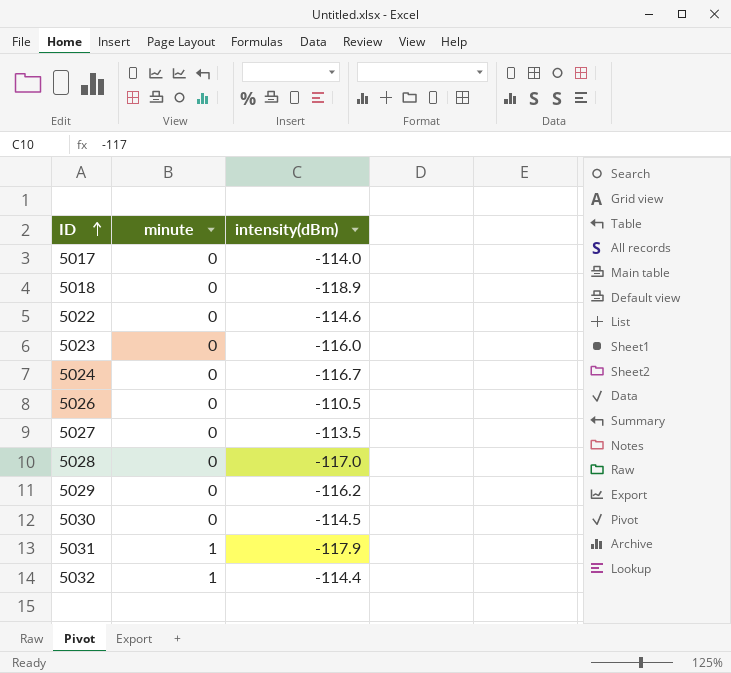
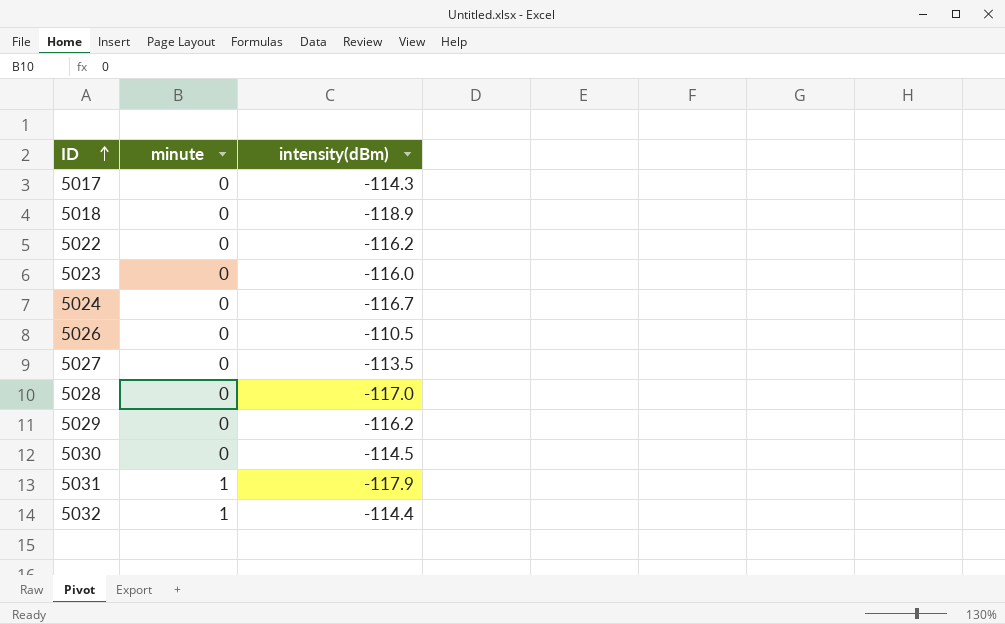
5017 | intensity(dBm): -114.0 -> -114.3
5022 | intensity(dBm): -114.6 -> -116.2

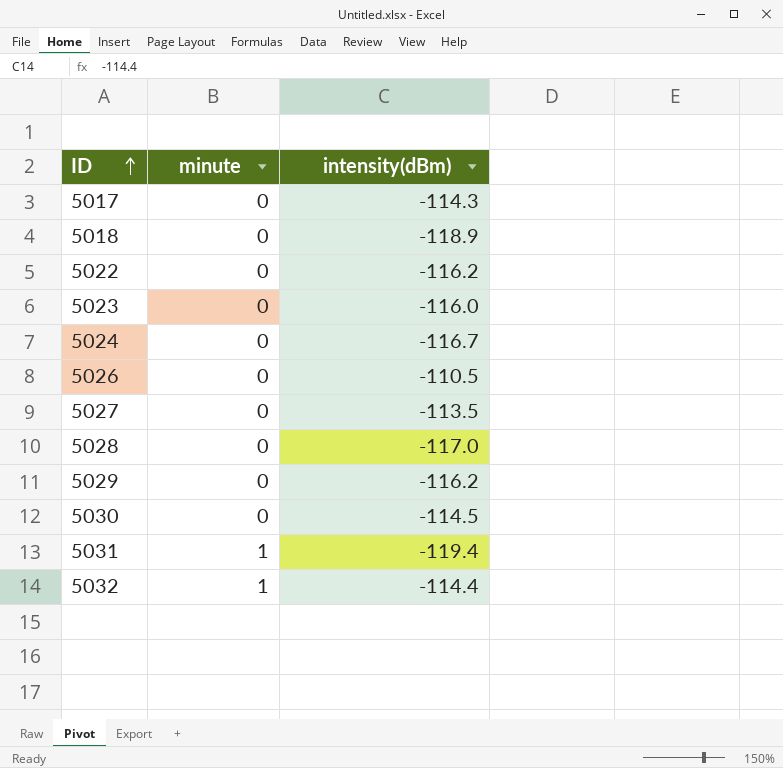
5031 | intensity(dBm): -117.9 -> -119.4

